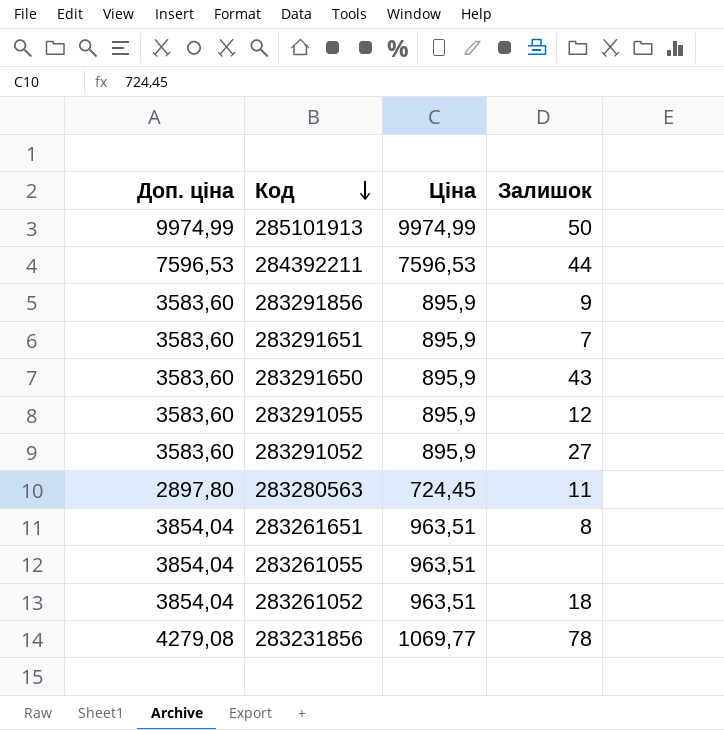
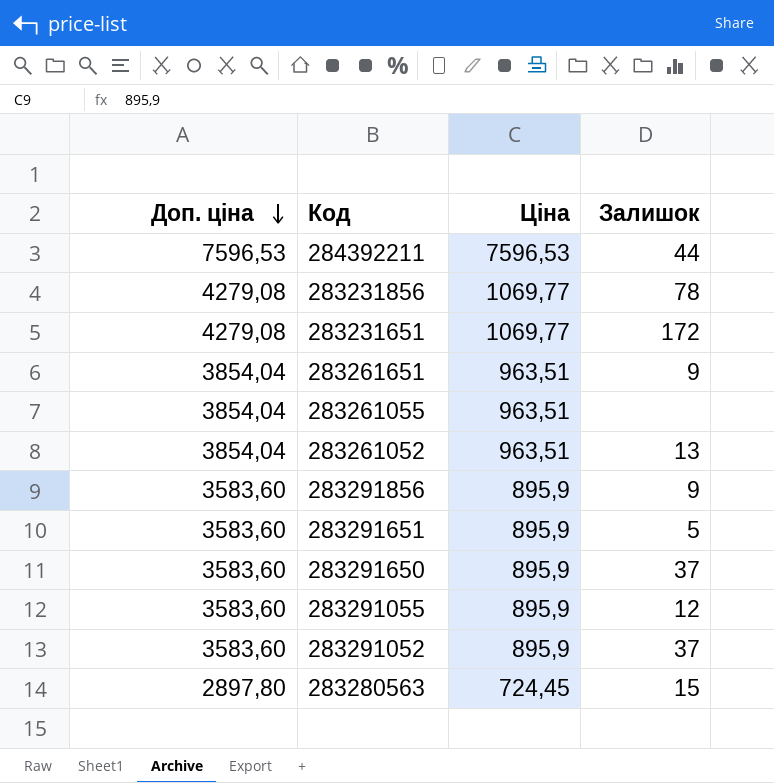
row order: Код descending -> Доп. ціна descending
row 285101913: 9974,99 | 9974,99 | 50 -> none
row 283231651: none -> 4279,08 | 1069,77 | 172
283261651 | Залишок: 8 -> 9
283261052 | Залишок: 18 -> 13
283291651 | Залишок: 7 -> 5
283291650 | Залишок: 43 -> 37
283291052 | Залишок: 27 -> 37
283280563 | Залишок: 11 -> 15

